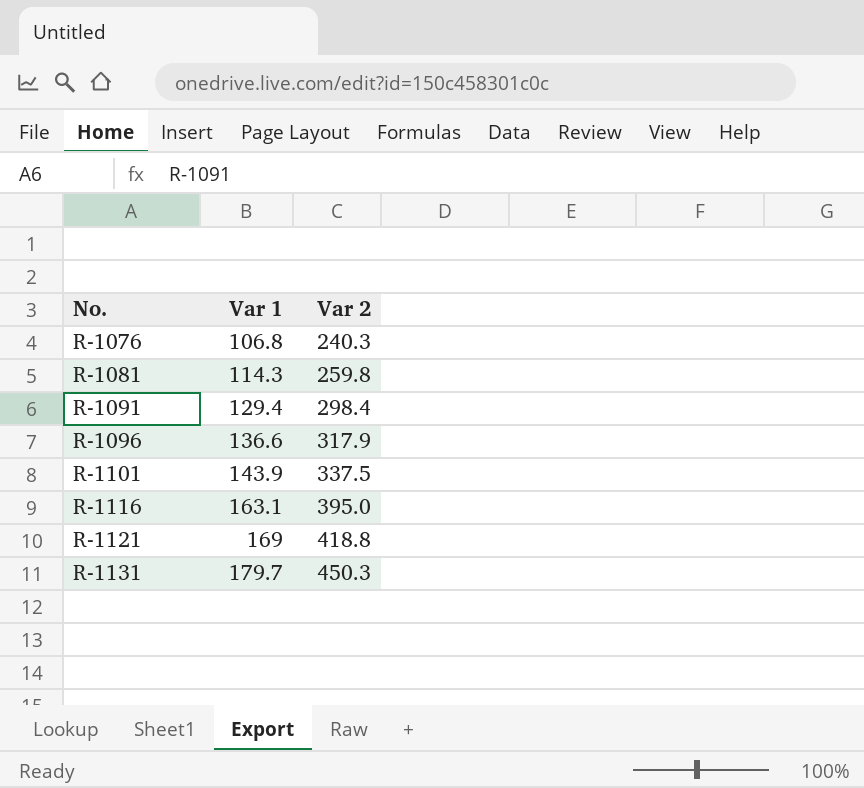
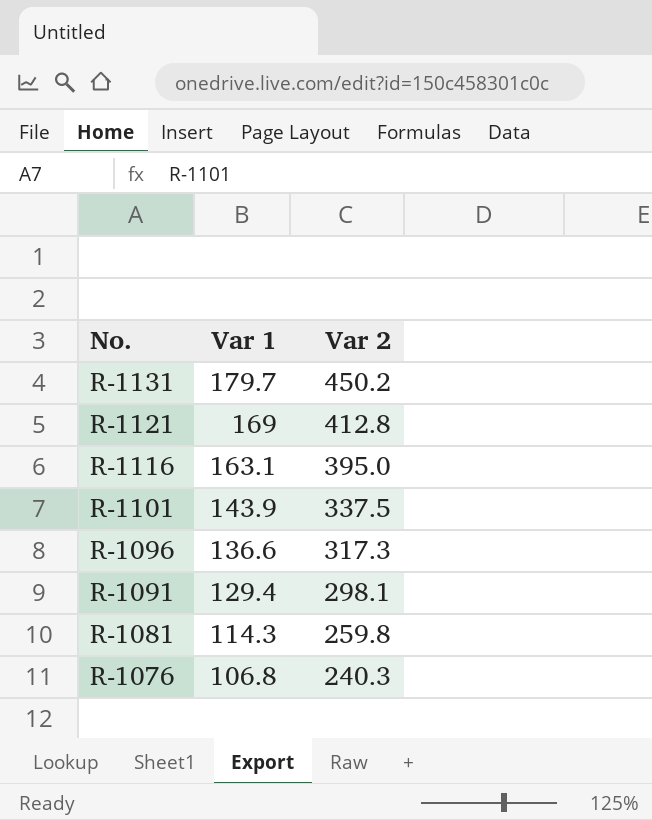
row order: No. ascending -> No. descending
R-1131 | Var 2: 450.3 -> 450.2
R-1121 | Var 2: 418.8 -> 412.8
R-1096 | Var 2: 317.9 -> 317.3
R-1091 | Var 2: 298.4 -> 298.1

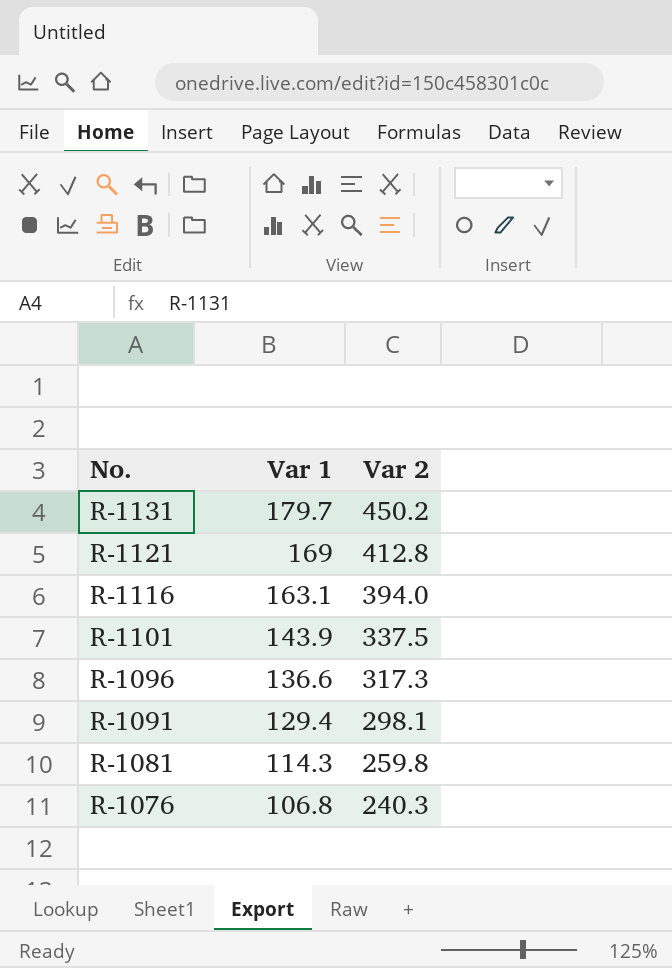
R-1116 | Var 2: 395.0 -> 394.0

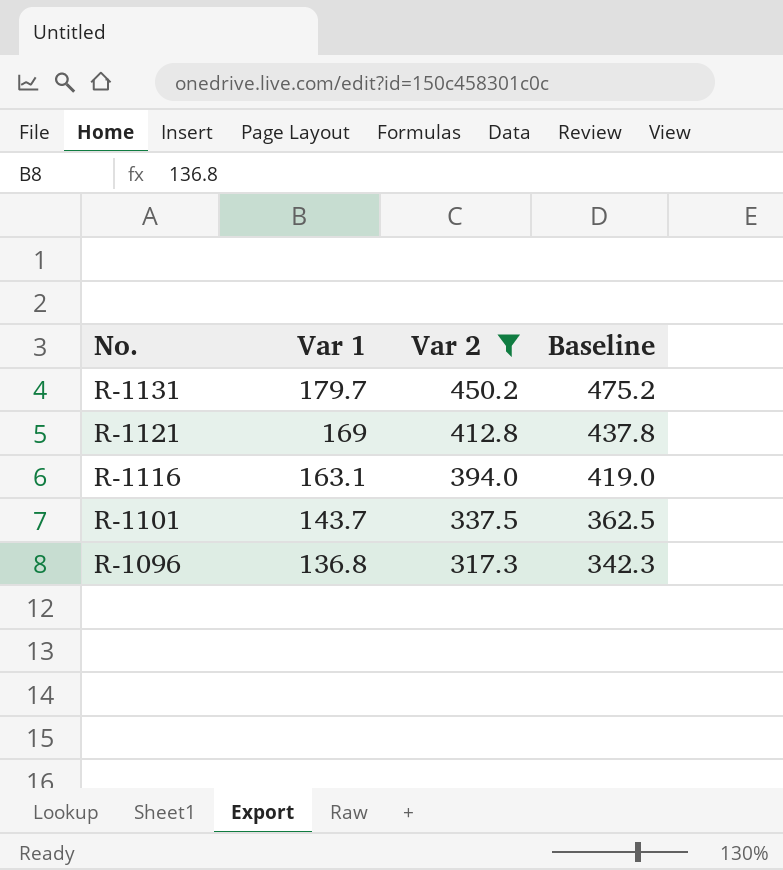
filter: none -> Var 2 >= 317.3
column Baseline | formula: none -> [Var 2] + 25
R-1101 | Var 1: 143.9 -> 143.7
R-1096 | Var 1: 136.6 -> 136.8

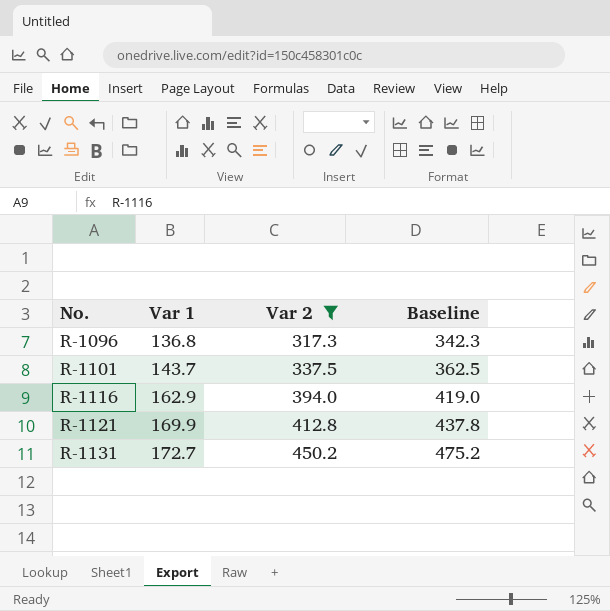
row order: No. descending -> No. ascending
R-1116 | Var 1: 163.1 -> 162.9
R-1121 | Var 1: 169 -> 169.9
R-1131 | Var 1: 179.7 -> 172.7

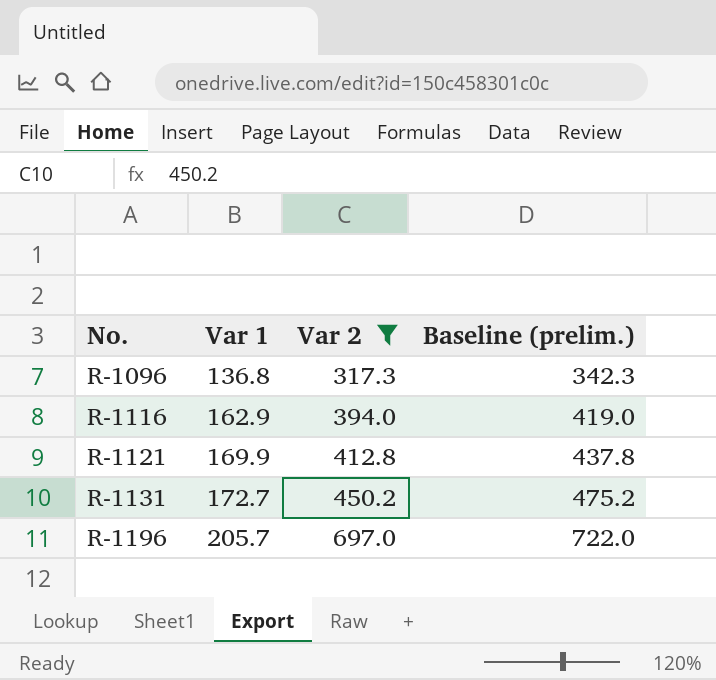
column name: Baseline -> Baseline (prelim.)
row R-1101: 143.7 | 337.5 | 362.5 -> none
row R-1196: none -> 205.7 | 697.0 | 722.0

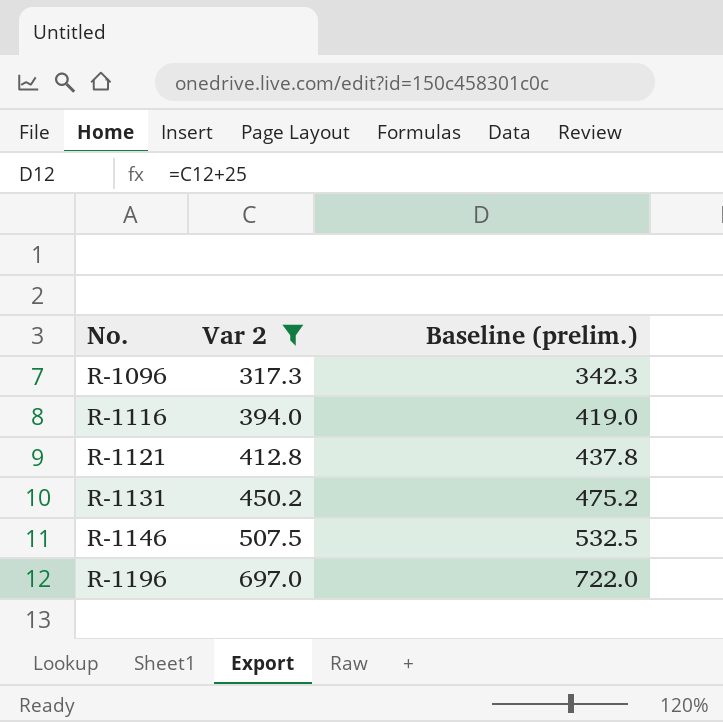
column Var 1 | position: 2 -> none
row R-1146: none -> 507.5 | 532.5

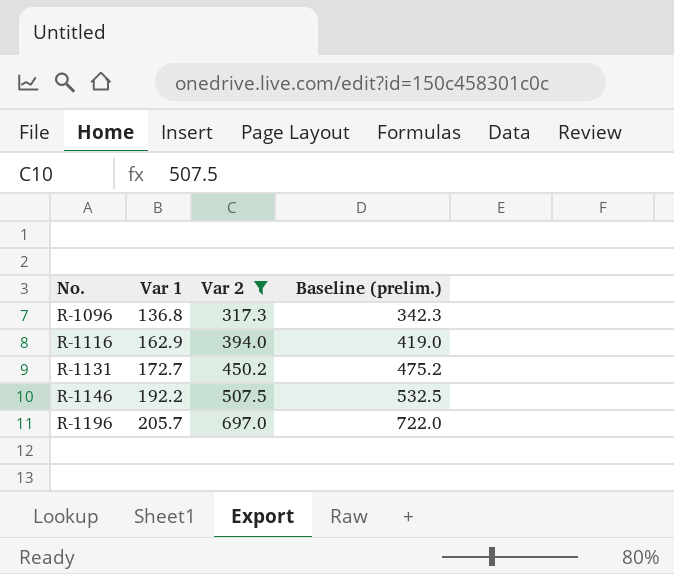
column Var 1 | position: none -> 2
row R-1121: 412.8 | 437.8 -> none

